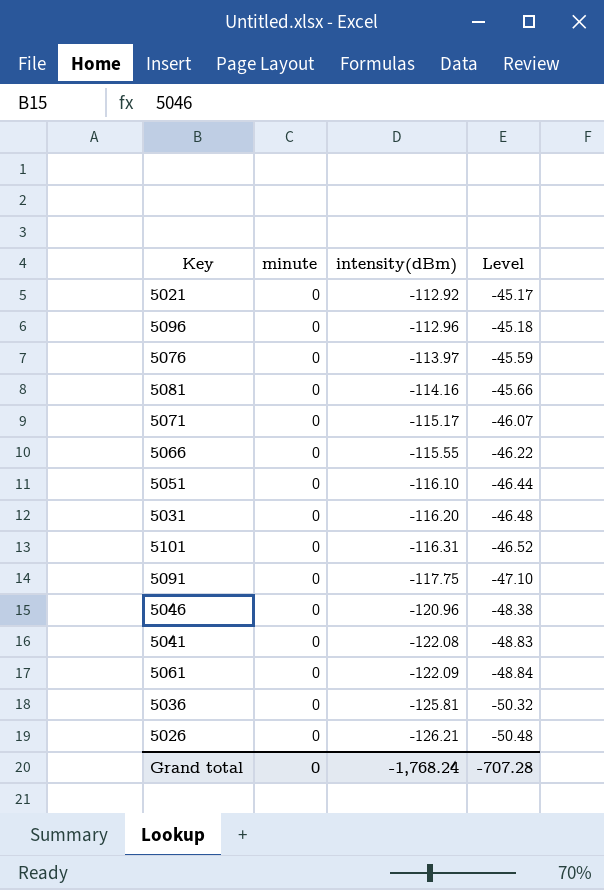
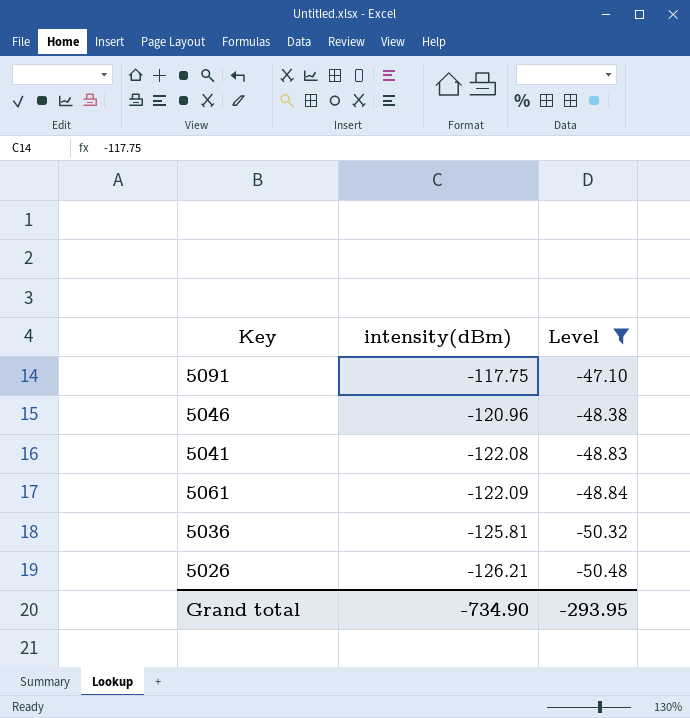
filter: none -> Level <= -47.10
column minute | position: 2 -> none
Grand total | intensity(dBm): -1,768.24 -> -734.90
Grand total | Level: -707.28 -> -293.95

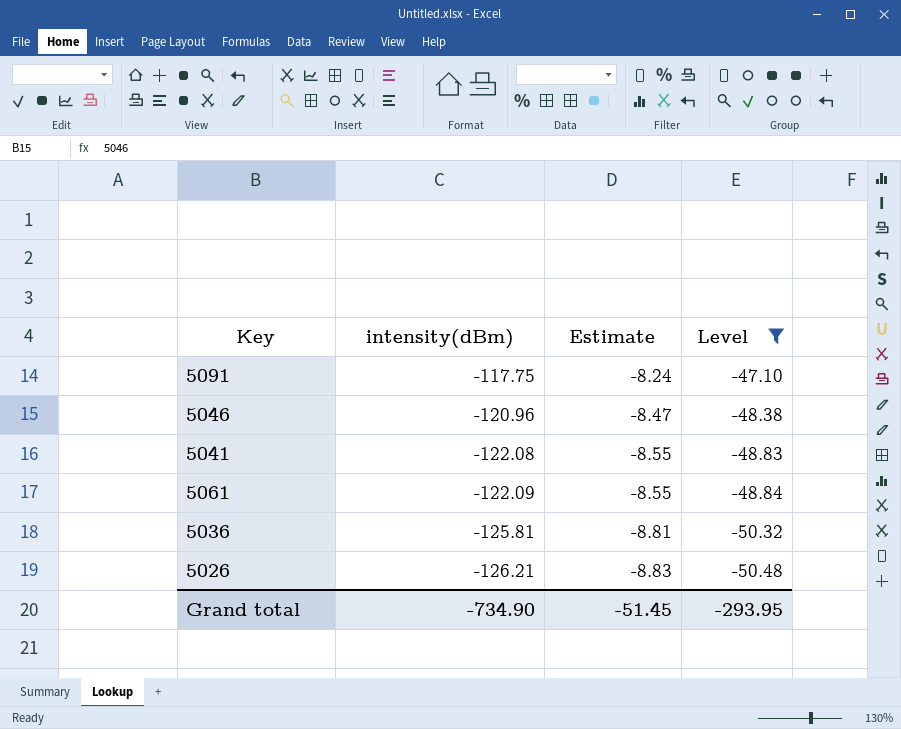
column Estimate | formula: none -> [intensity(dBm)] * 0.07

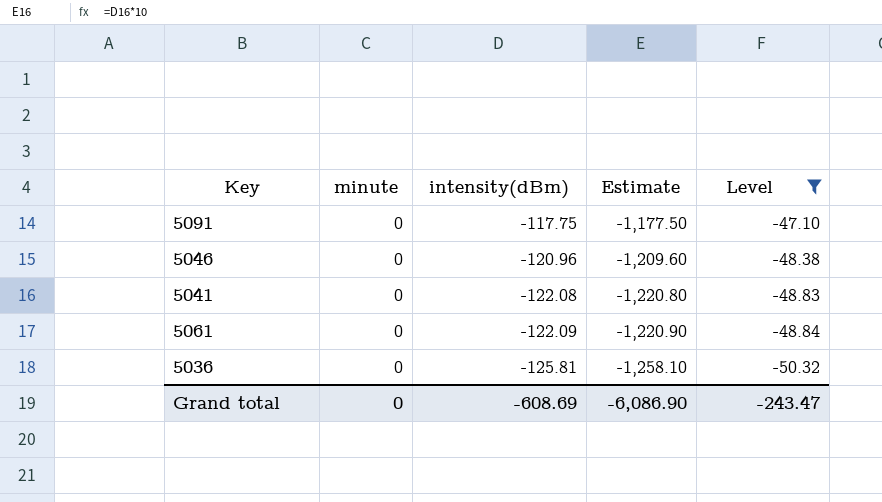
column minute | position: none -> 2
column Estimate | formula: [intensity(dBm)] * 0.07 -> [intensity(dBm)] * 10
row 5026: -126.21 | -8.83 | -50.48 -> none
Grand total | intensity(dBm): -734.90 -> -608.69
Grand total | Estimate: -51.45 -> -6,086.90
Grand total | Level: -293.95 -> -243.47

